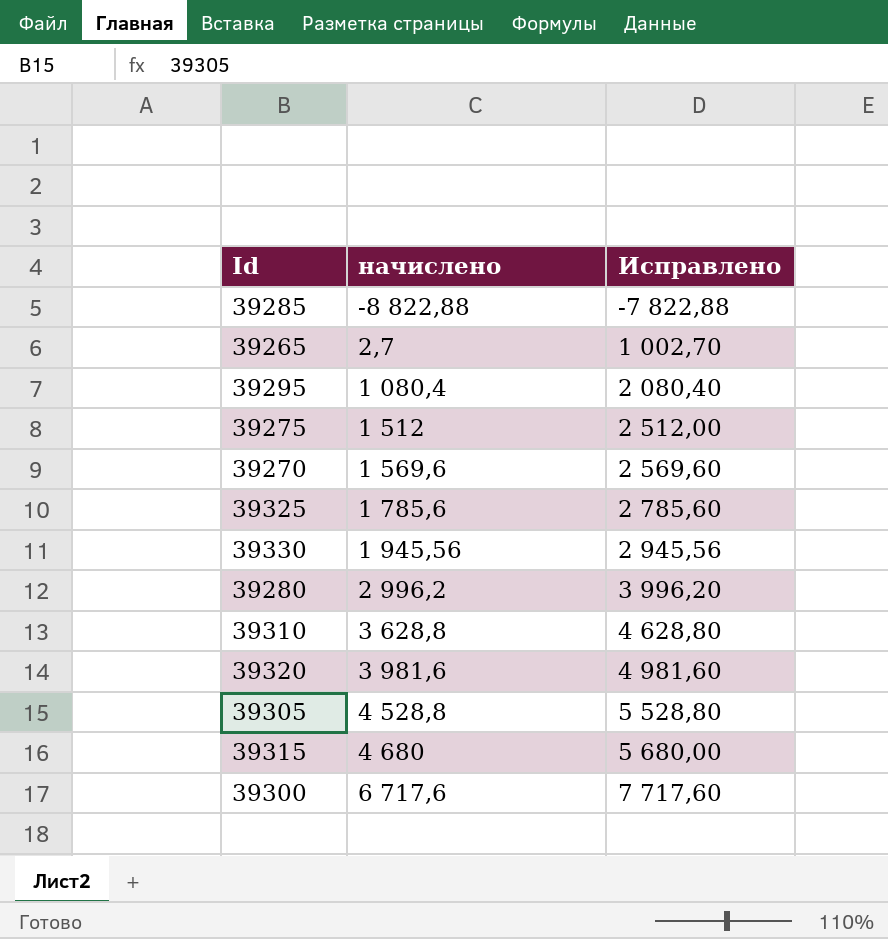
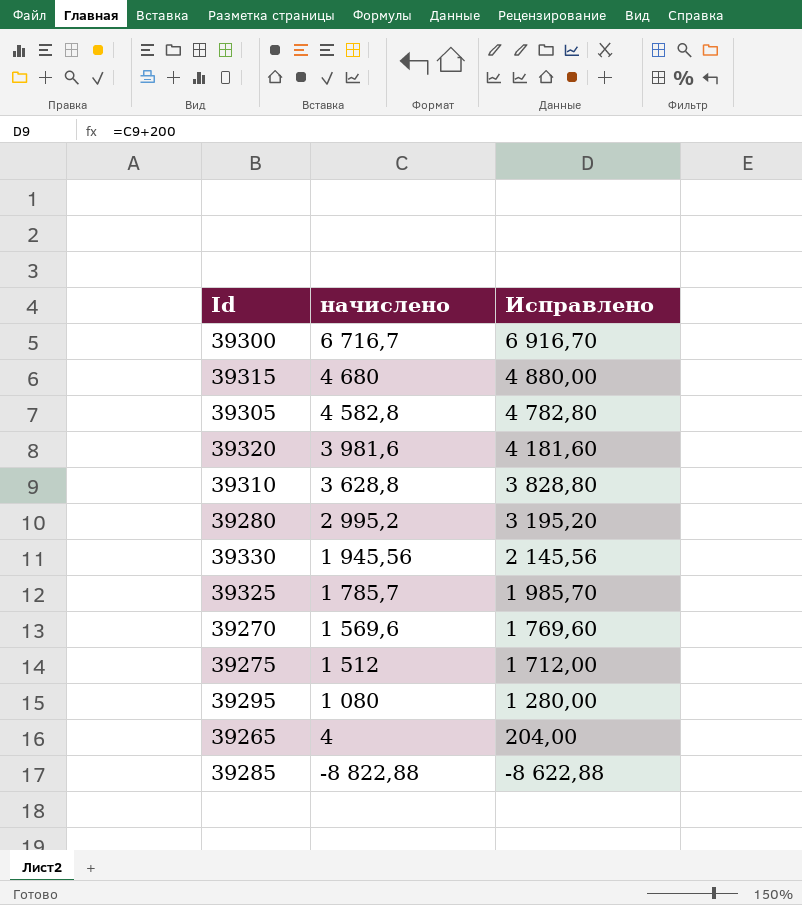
row order: начислено ascending -> начислено descending
column Исправлено | formula: [начислено] + 1000 -> [начислено] + 200
39300 | начислено: 6 717,6 -> 6 716,7
39305 | начислено: 4 528,8 -> 4 582,8
39280 | начислено: 2 996,2 -> 2 995,2
39325 | начислено: 1 785,6 -> 1 785,7
39295 | начислено: 1 080,4 -> 1 080
39265 | начислено: 2,7 -> 4

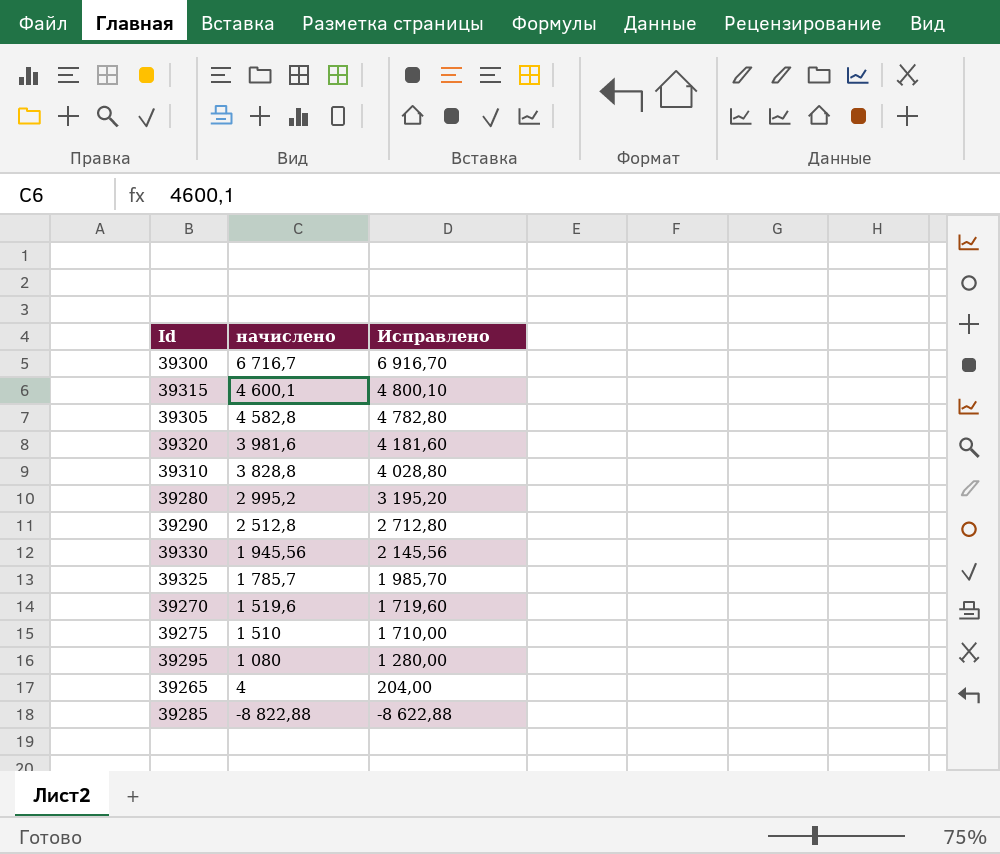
39315 | начислено: 4 680 -> 4 600,1
39315 | Исправлено: 4 880,00 -> 4 800,10
39310 | начислено: 3 628,8 -> 3 828,8
39310 | Исправлено: 3 828,80 -> 4 028,80
row 39290: none -> 2 512,8 | 2 712,80
39270 | начислено: 1 569,6 -> 1 519,6
39270 | Исправлено: 1 769,60 -> 1 719,60
39275 | начислено: 1 512 -> 1 510
39275 | Исправлено: 1 712,00 -> 1 710,00

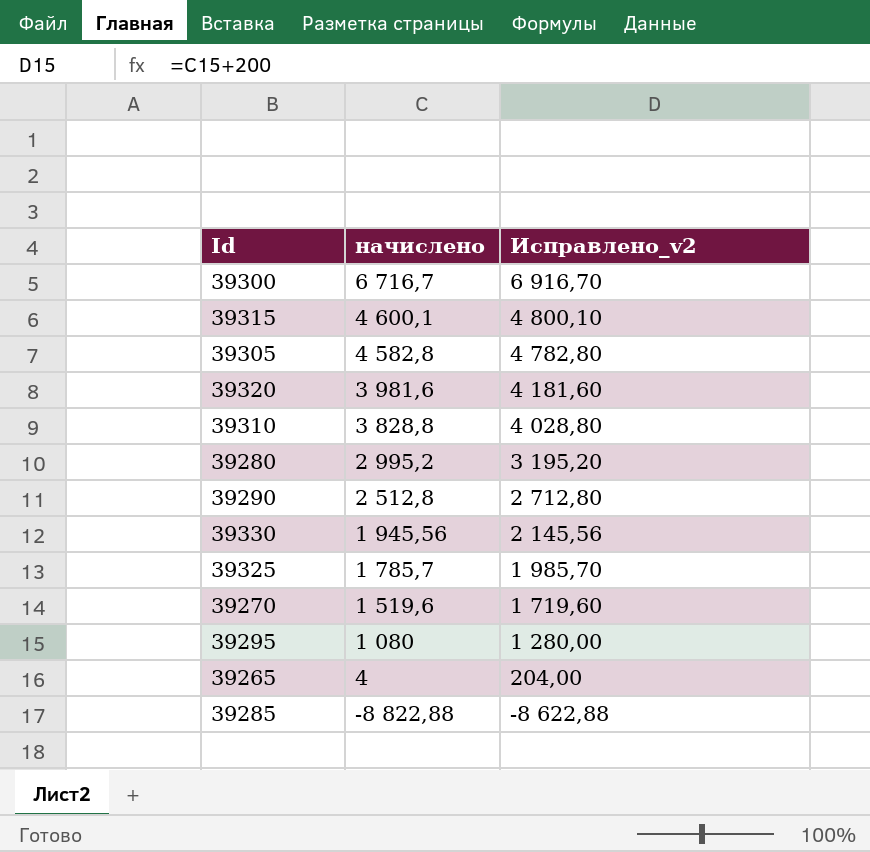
column name: Исправлено -> Исправлено_v2
row 39275: 1 510 | 1 710,00 -> none

